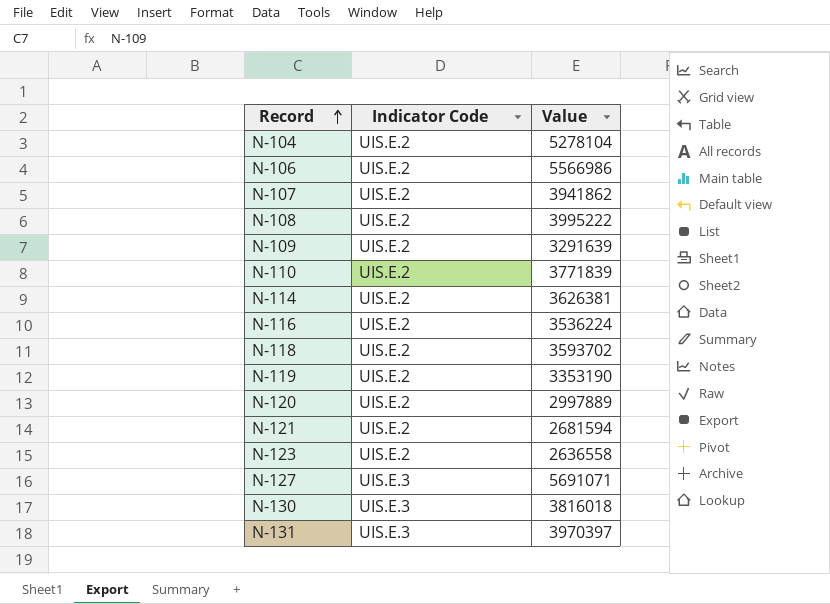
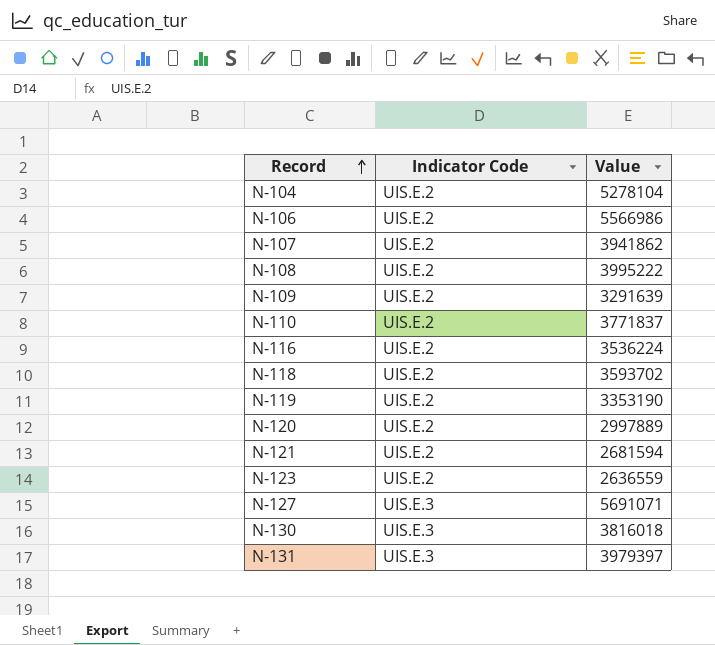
row N-114: UIS.E.2 | 3626381 -> none
N-110 | Value: 3771839 -> 3771837
N-123 | Value: 2636558 -> 2636559
N-131 | Value: 3970397 -> 3979397

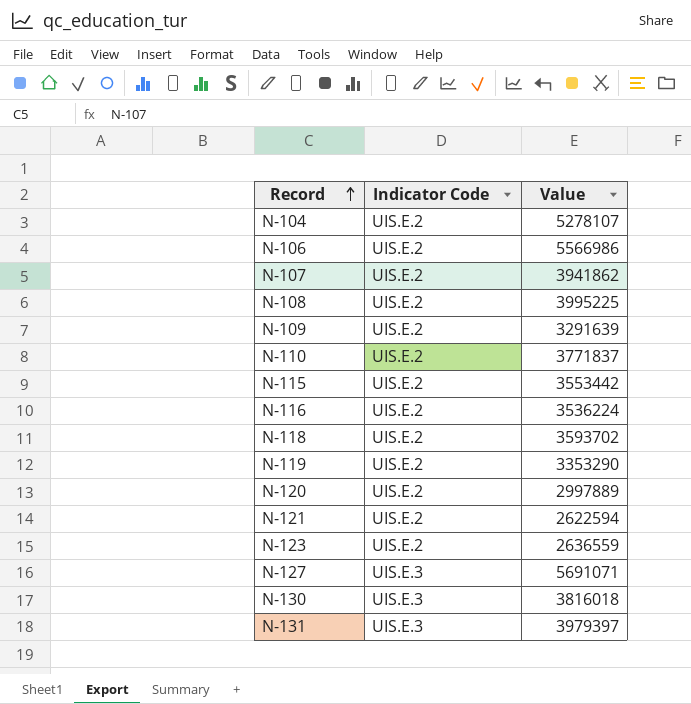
N-104 | Value: 5278104 -> 5278107
N-108 | Value: 3995222 -> 3995225
row N-115: none -> UIS.E.2 | 3553442
N-119 | Value: 3353190 -> 3353290
N-121 | Value: 2681594 -> 2622594

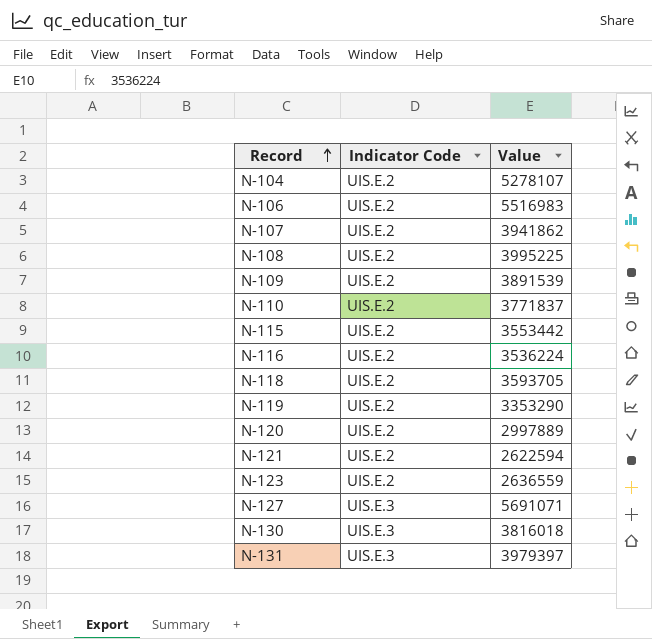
N-106 | Value: 5566986 -> 5516983
N-109 | Value: 3291639 -> 3891539
N-118 | Value: 3593702 -> 3593705

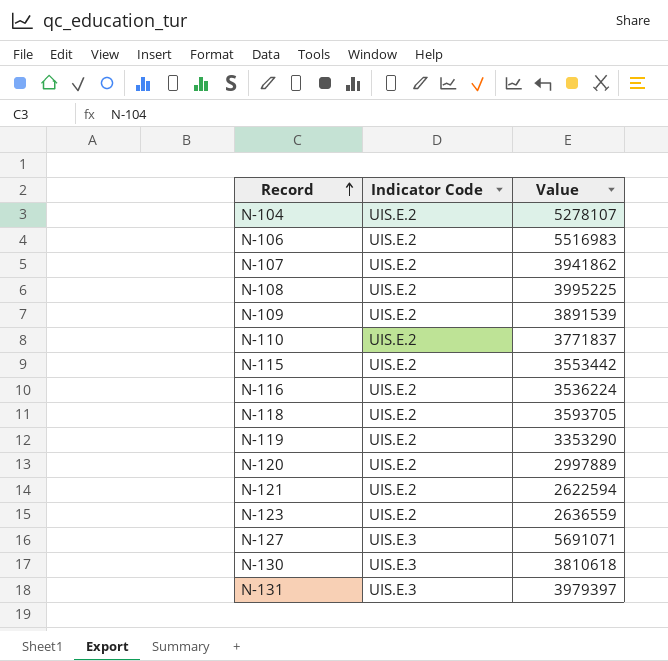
N-130 | Value: 3816018 -> 3810618

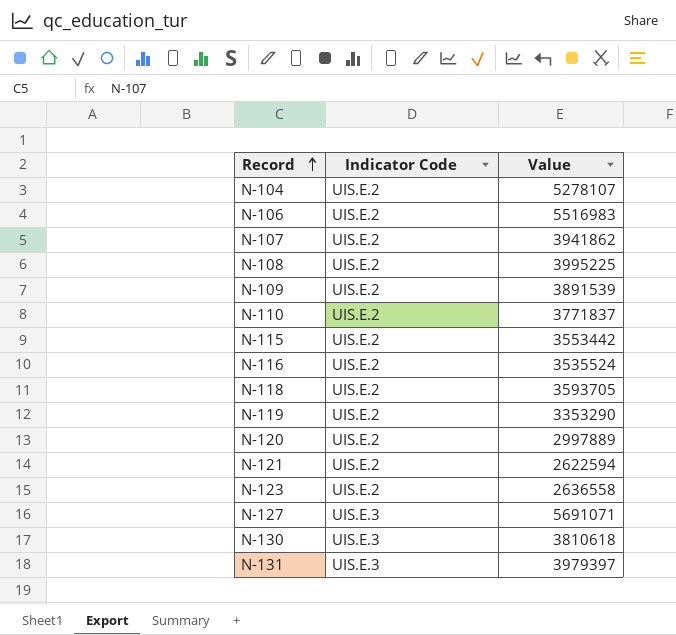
N-116 | Value: 3536224 -> 3535524
N-123 | Value: 2636559 -> 2636558

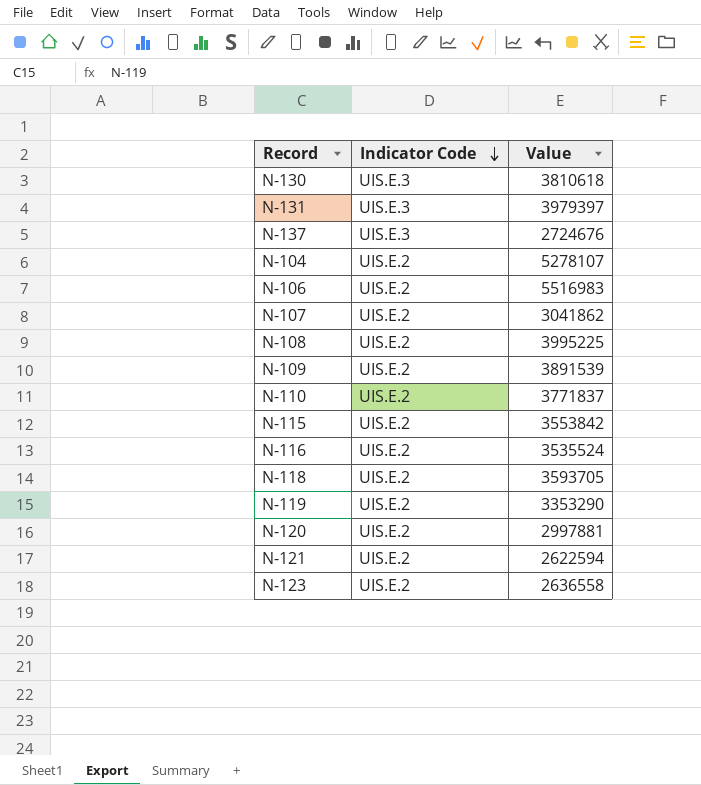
row order: Record ascending -> Indicator Code descending
row N-127: UIS.E.3 | 5691071 -> none
row N-137: none -> UIS.E.3 | 2724676
N-107 | Value: 3941862 -> 3041862
N-115 | Value: 3553442 -> 3553842
N-120 | Value: 2997889 -> 2997881

